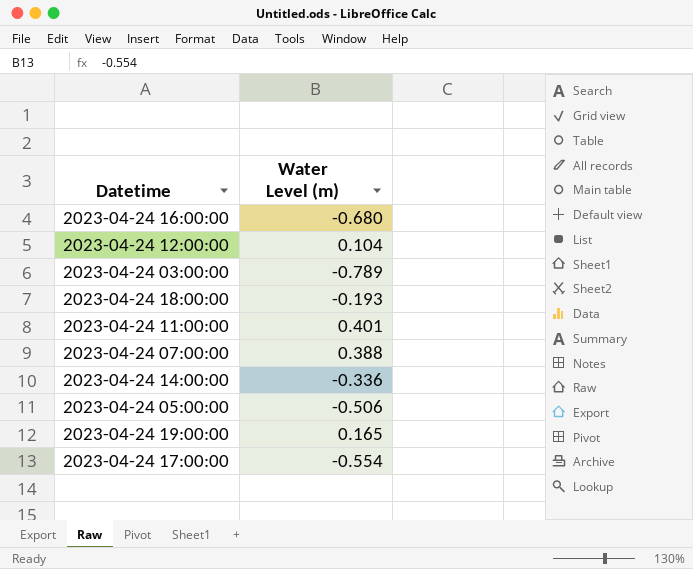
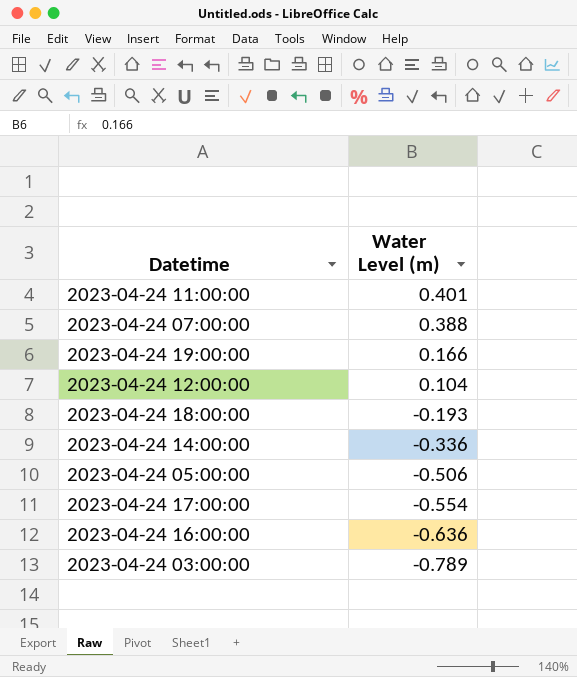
row order: none -> Water Level (m) descending
2023-04-24 19:00:00 | Water Level (m): 0.165 -> 0.166
2023-04-24 16:00:00 | Water Level (m): -0.680 -> -0.636

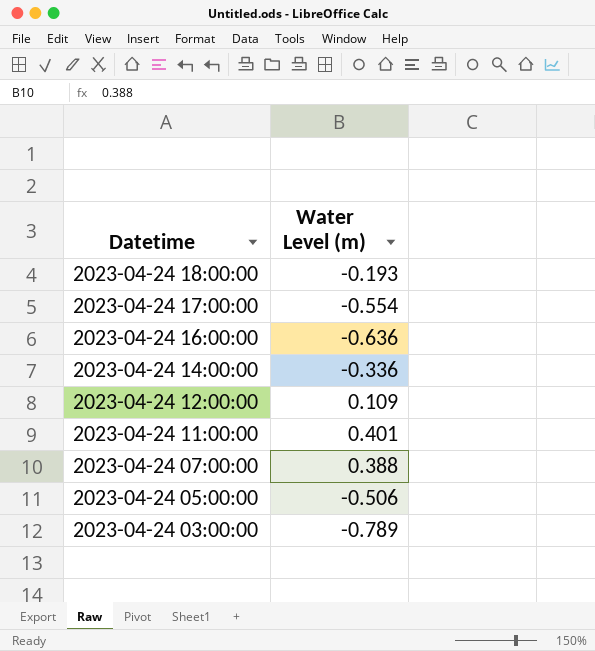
row order: Water Level (m) descending -> Datetime descending
row 2023-04-24 19:00:00: 0.166 -> none
2023-04-24 12:00:00 | Water Level (m): 0.104 -> 0.109

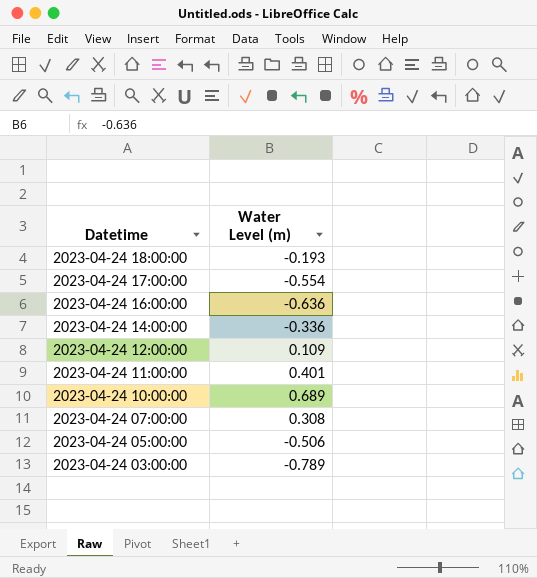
row 2023-04-24 10:00:00: none -> 0.689
2023-04-24 07:00:00 | Water Level (m): 0.388 -> 0.308

